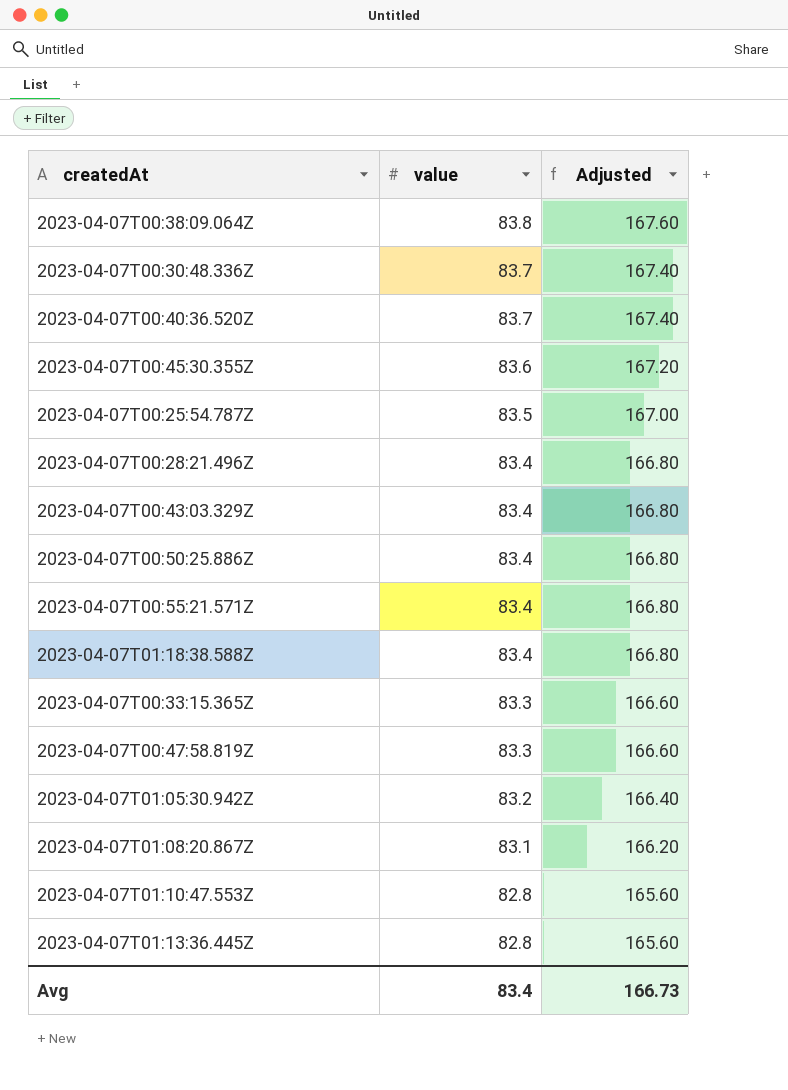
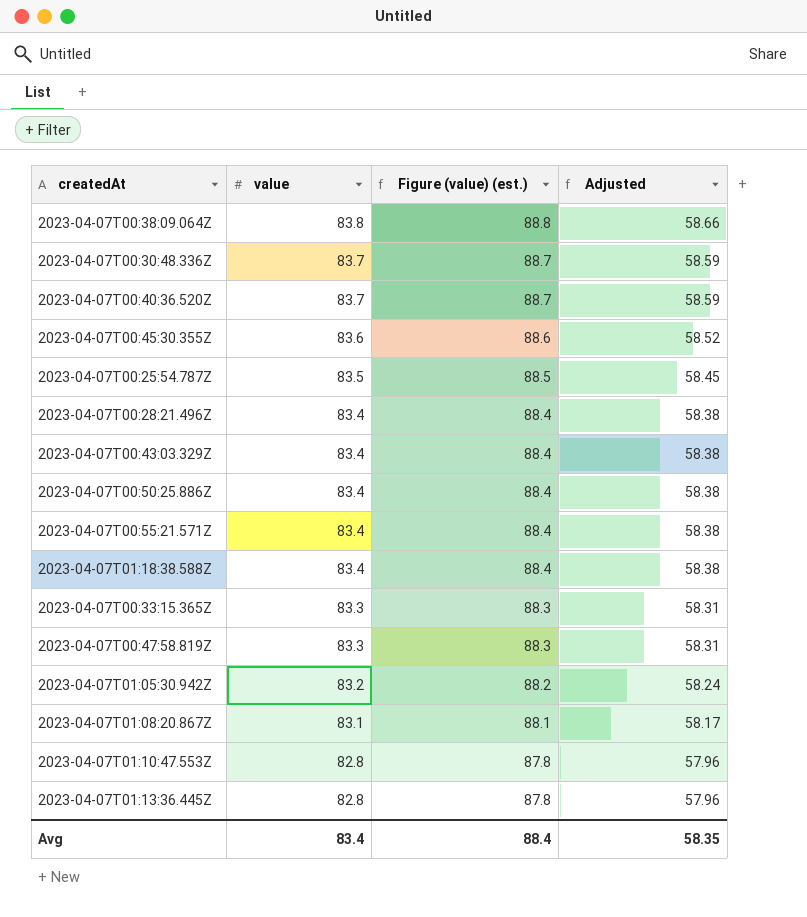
column Figure (value) (est.) | formula: none -> [value] + 5
column Adjusted | formula: [value] * 2 -> [value] * 0.7
Avg | Adjusted: 166.73 -> 58.35

